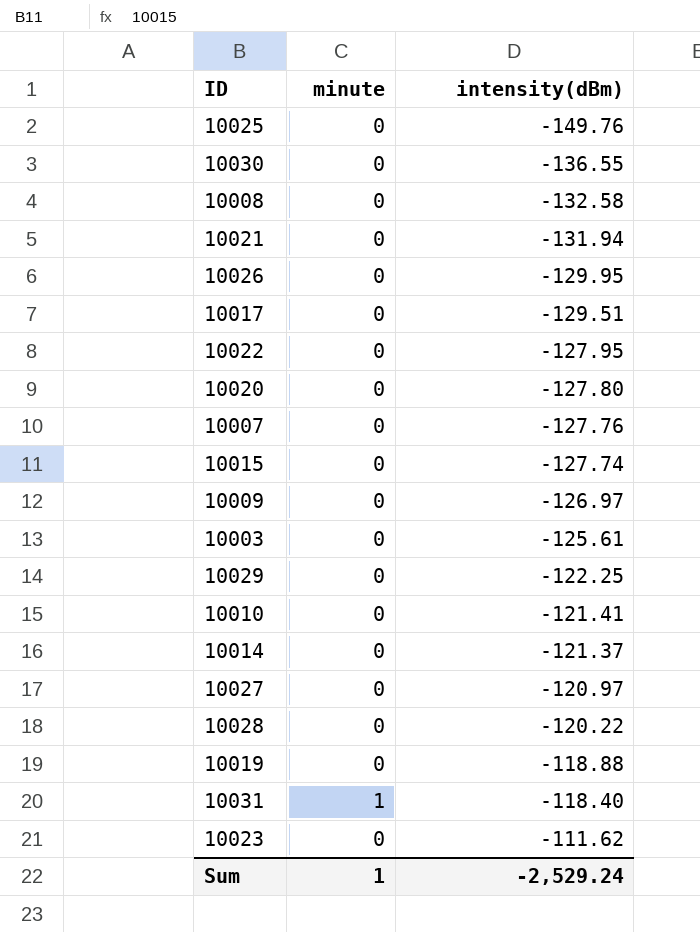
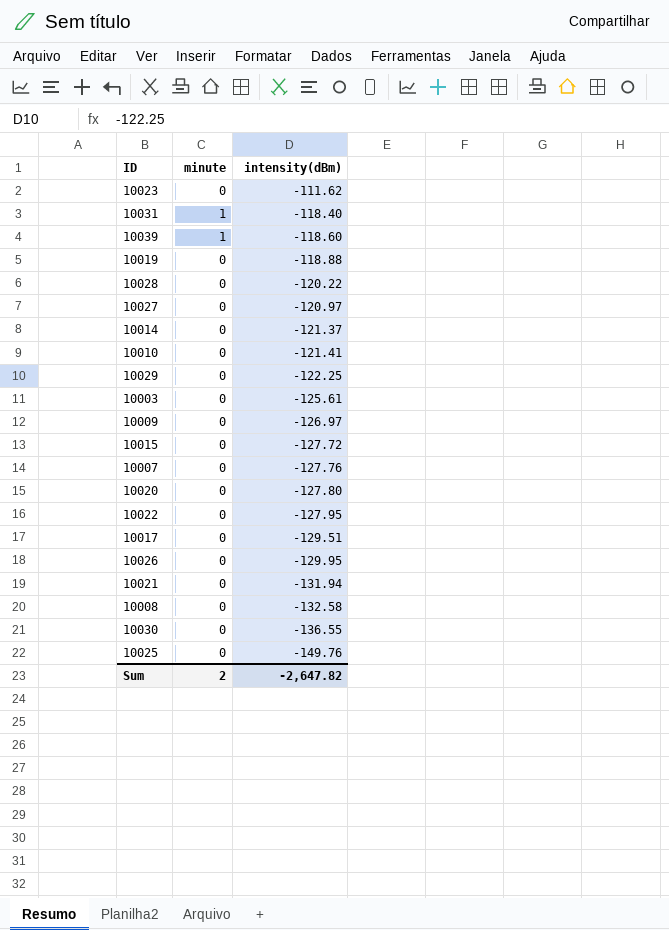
row order: intensity(dBm) ascending -> intensity(dBm) descending
row 10039: none -> 1 | -118.60
10015 | intensity(dBm): -127.74 -> -127.72
Sum | minute: 1 -> 2
Sum | intensity(dBm): -2,529.24 -> -2,647.82

